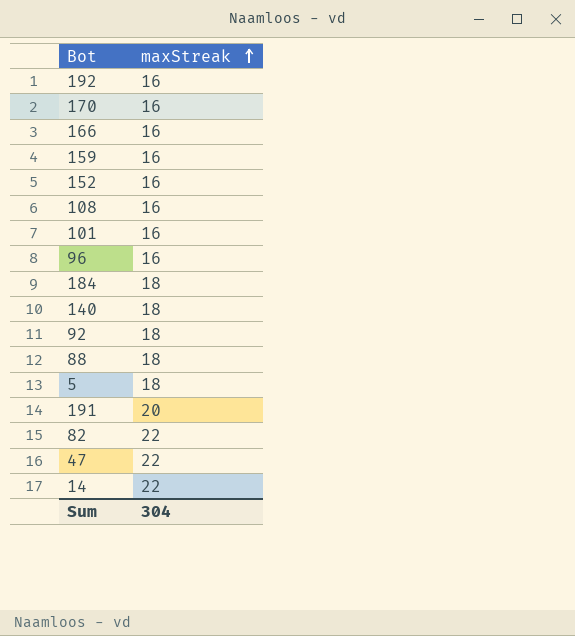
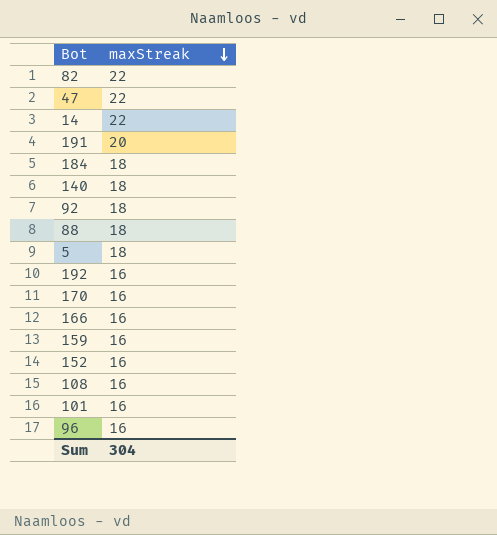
row order: maxStreak ascending -> maxStreak descending

